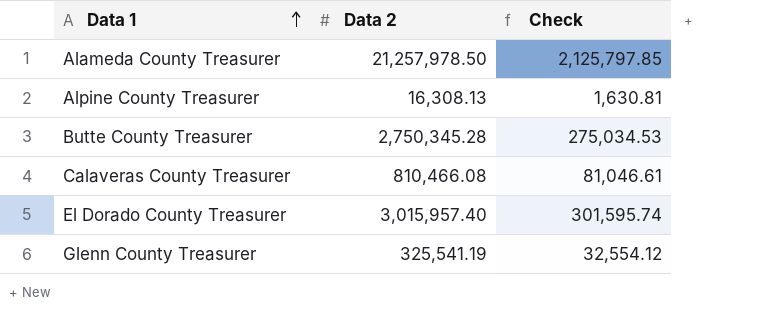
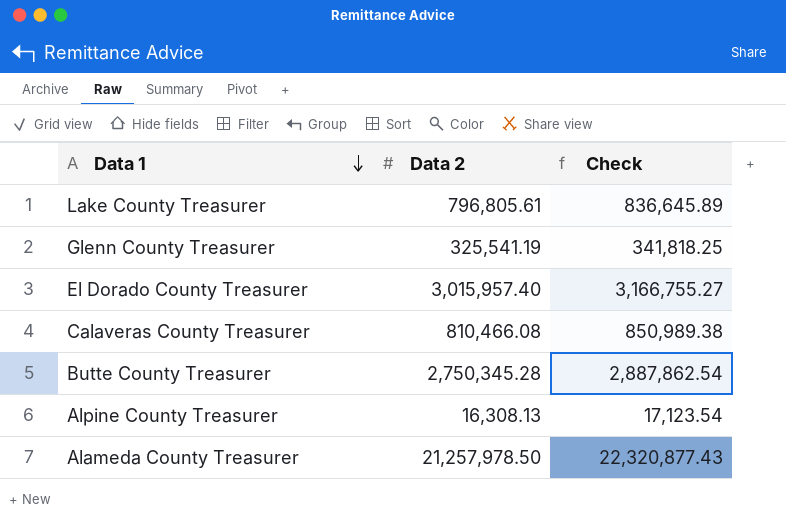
row order: Data 1 ascending -> Data 1 descending
column Check | formula: [Data 2] * 0.1 -> [Data 2] * 1.05
row Lake County Treasurer: none -> 796,805.61 | 836,645.89

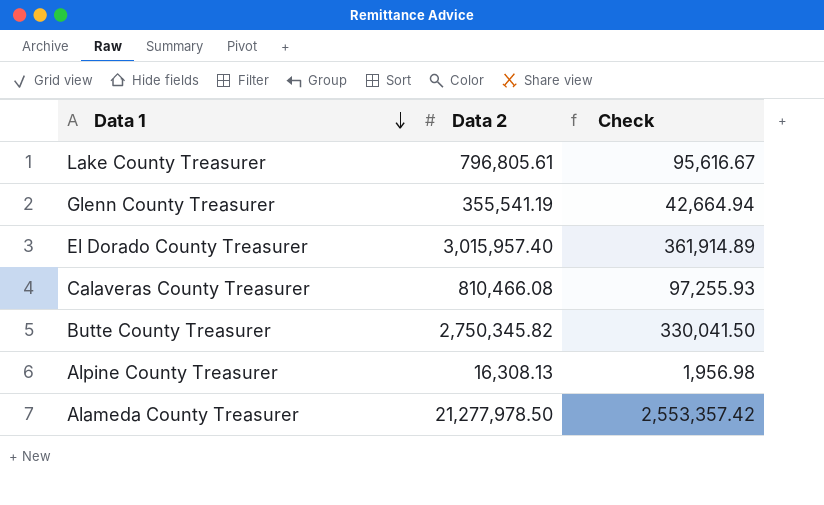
column Check | formula: [Data 2] * 1.05 -> [Data 2] * 0.12
Glenn County Treasurer | Data 2: 325,541.19 -> 355,541.19
Butte County Treasurer | Data 2: 2,750,345.28 -> 2,750,345.82
Alameda County Treasurer | Data 2: 21,257,978.50 -> 21,277,978.50

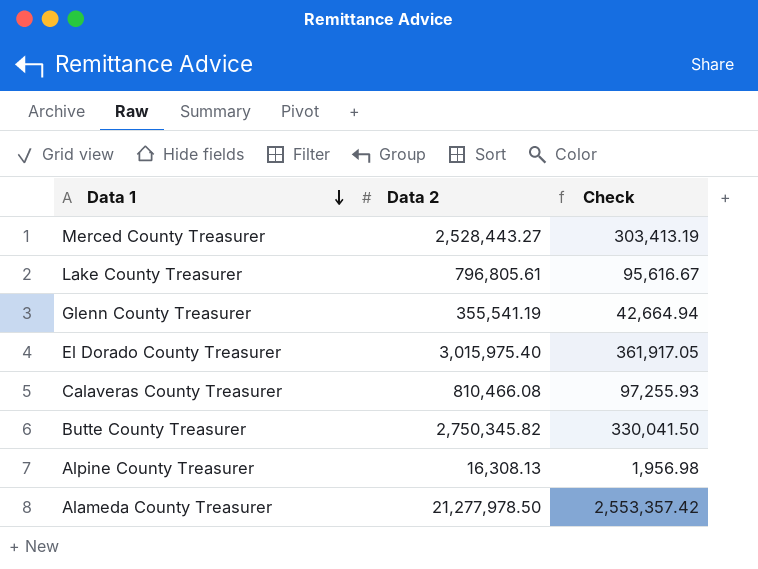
row Merced County Treasurer: none -> 2,528,443.27 | 303,413.19
El Dorado County Treasurer | Data 2: 3,015,957.40 -> 3,015,975.40
El Dorado County Treasurer | Check: 361,914.89 -> 361,917.05

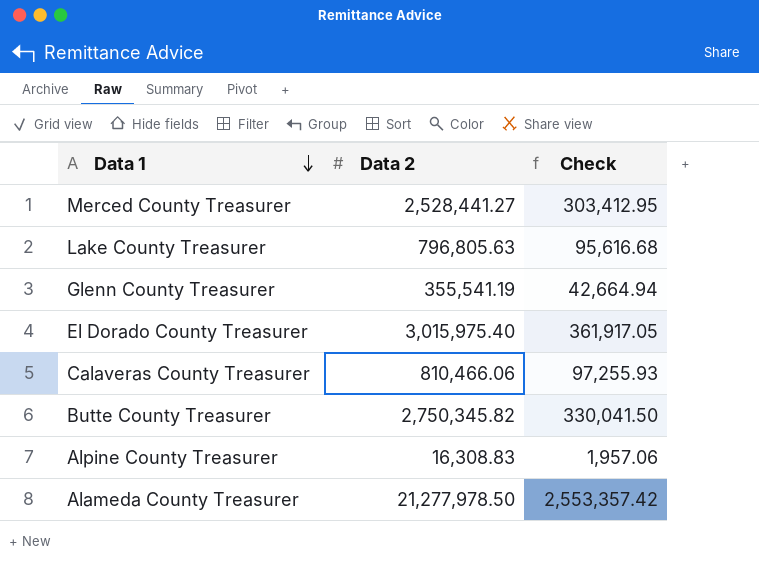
Merced County Treasurer | Data 2: 2,528,443.27 -> 2,528,441.27
Merced County Treasurer | Check: 303,413.19 -> 303,412.95
Lake County Treasurer | Data 2: 796,805.61 -> 796,805.63
Lake County Treasurer | Check: 95,616.67 -> 95,616.68
Calaveras County Treasurer | Data 2: 810,466.08 -> 810,466.06
Alpine County Treasurer | Data 2: 16,308.13 -> 16,308.83
Alpine County Treasurer | Check: 1,956.98 -> 1,957.06

